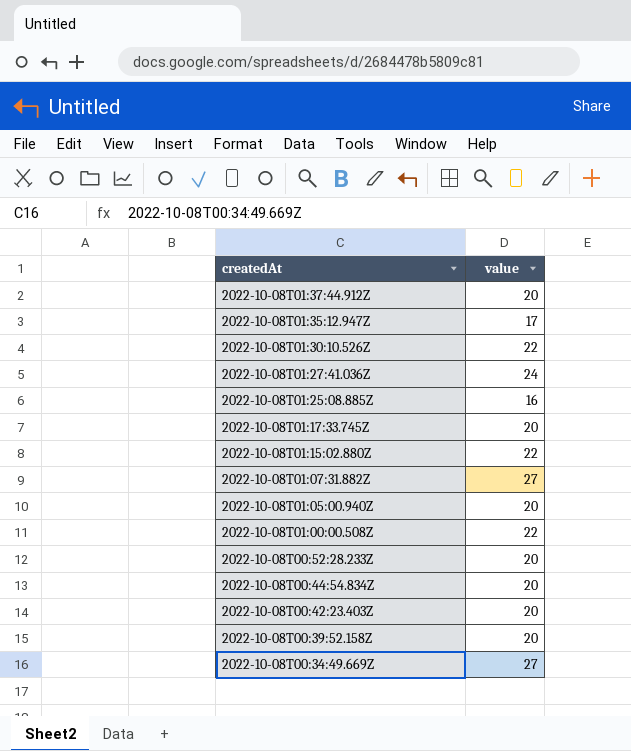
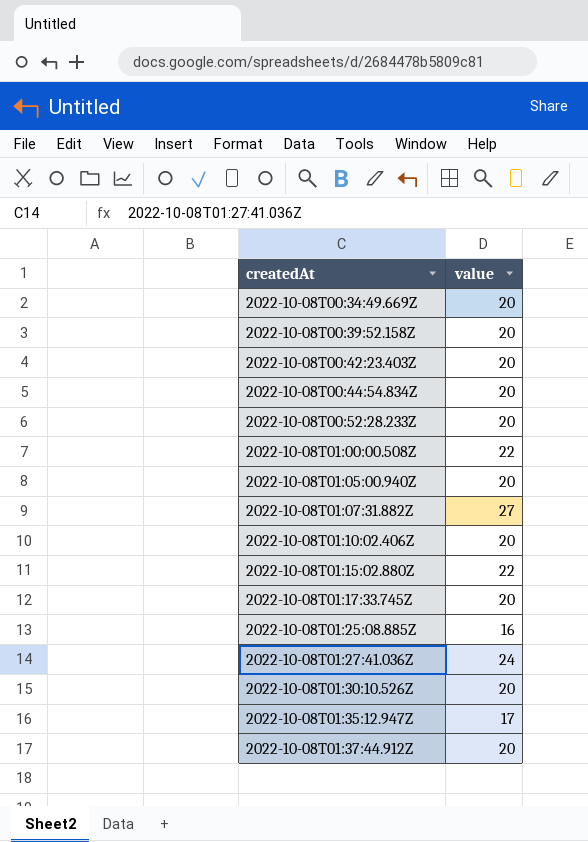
row order: createdAt descending -> createdAt ascending
2022-10-08T00:34:49.669Z | value: 27 -> 20
row 2022-10-08T01:10:02.406Z: none -> 20
2022-10-08T01:30:10.526Z | value: 22 -> 20

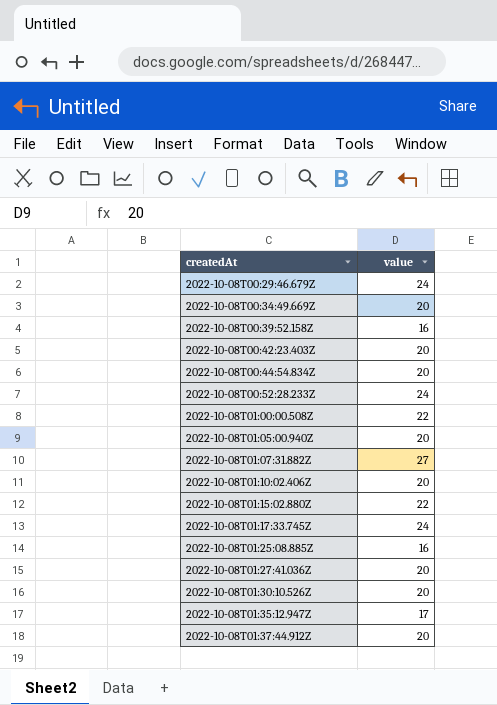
row 2022-10-08T00:29:46.679Z: none -> 24
2022-10-08T00:39:52.158Z | value: 20 -> 16
2022-10-08T00:52:28.233Z | value: 20 -> 24
2022-10-08T01:17:33.745Z | value: 20 -> 24
2022-10-08T01:27:41.036Z | value: 24 -> 20

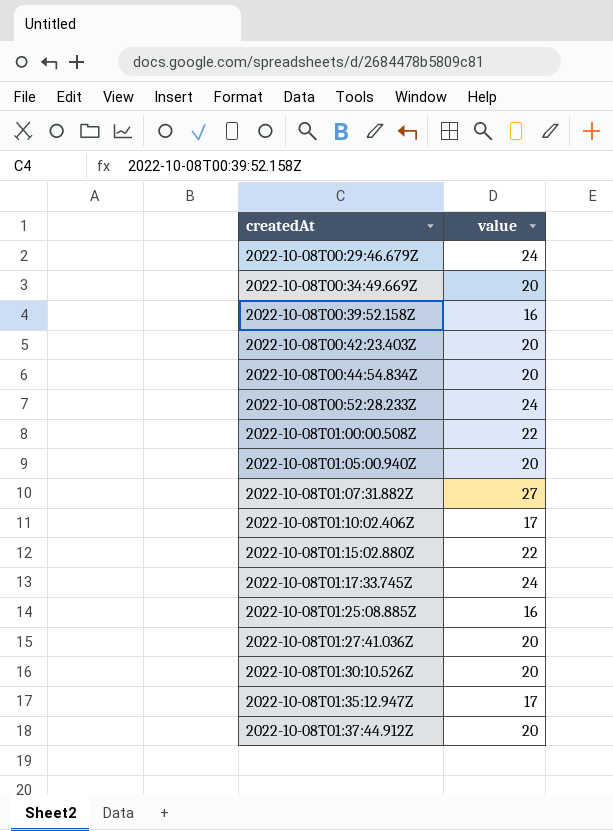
2022-10-08T01:10:02.406Z | value: 20 -> 17

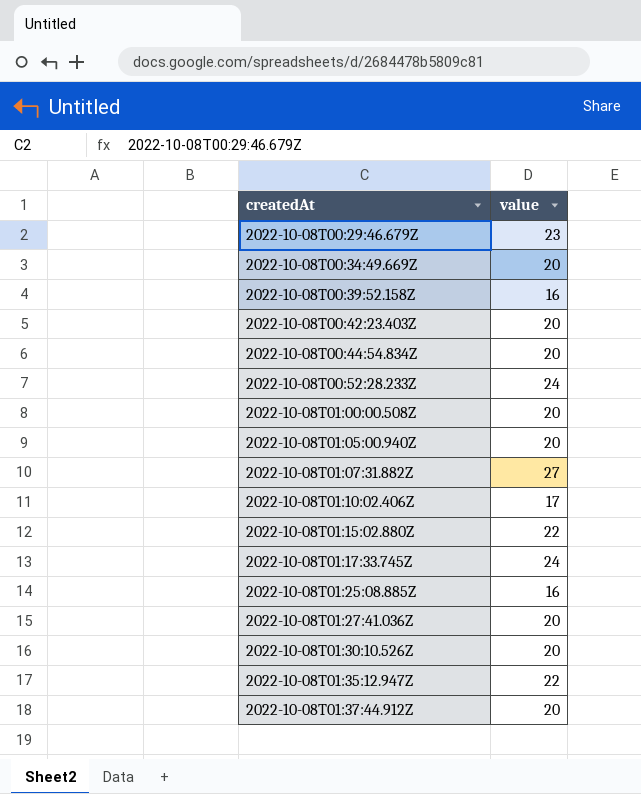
2022-10-08T00:29:46.679Z | value: 24 -> 23
2022-10-08T01:00:00.508Z | value: 22 -> 20
2022-10-08T01:35:12.947Z | value: 17 -> 22

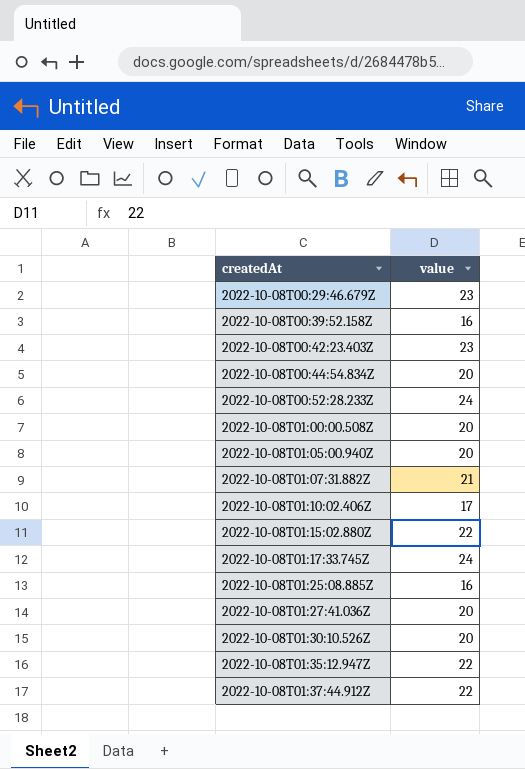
row 2022-10-08T00:34:49.669Z: 20 -> none
2022-10-08T00:42:23.403Z | value: 20 -> 23
2022-10-08T01:07:31.882Z | value: 27 -> 21
2022-10-08T01:37:44.912Z | value: 20 -> 22

